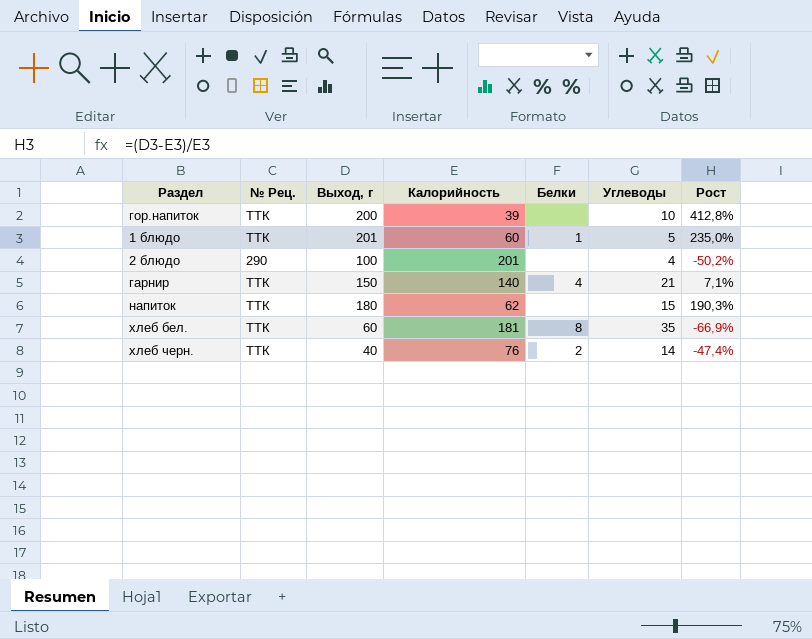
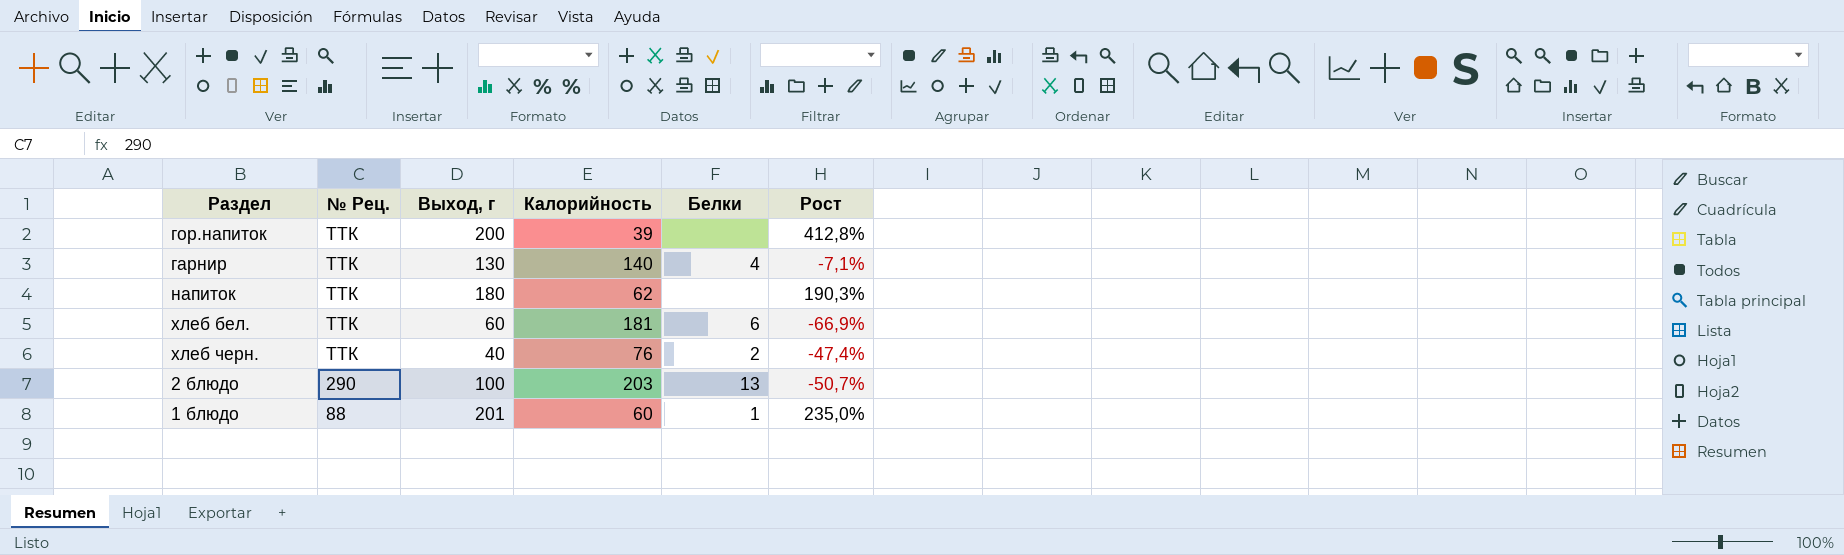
row order: none -> № Рец. descending
column Углеводы | position: 6 -> none
гарнир | Выход, г: 150 -> 130
гарнир | Рост: 7,1% -> -7,1%
хлеб бел. | Белки: 8 -> 6
2 блюдо | Калорийность: 201 -> 203
2 блюдо | Белки: none -> 13
2 блюдо | Рост: -50,2% -> -50,7%
1 блюдо | № Рец.: ТТК -> 88

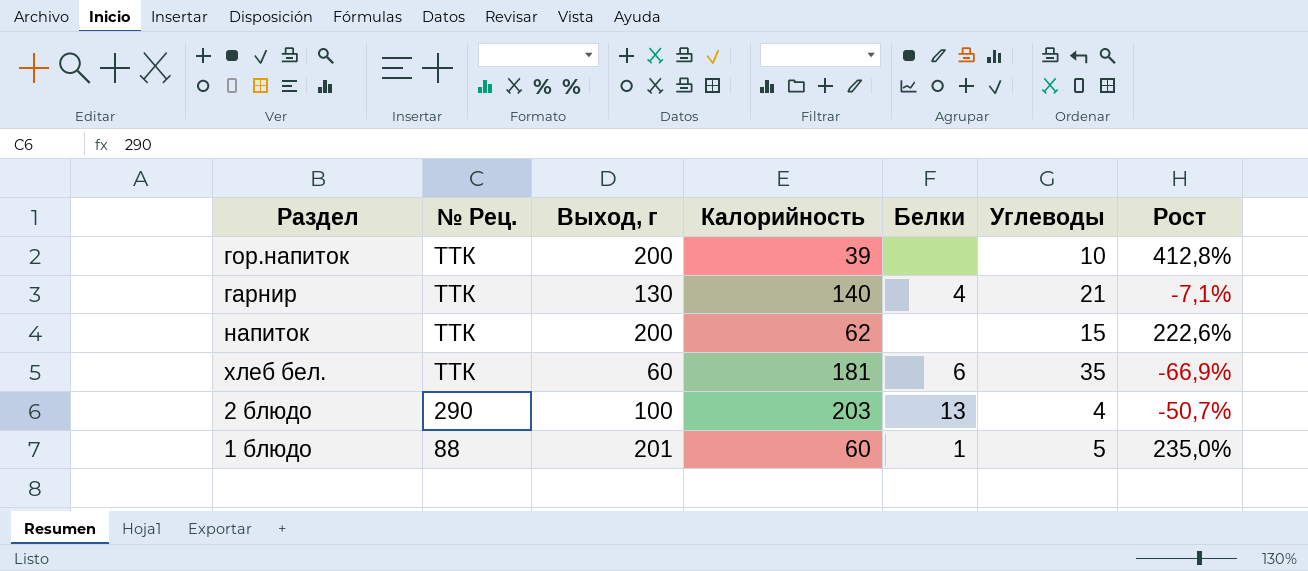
column Углеводы | position: none -> 6
row хлеб черн.: ТТК | 40 | 76 | 2 | -47,4% -> none
напиток | Выход, г: 180 -> 200
напиток | Рост: 190,3% -> 222,6%

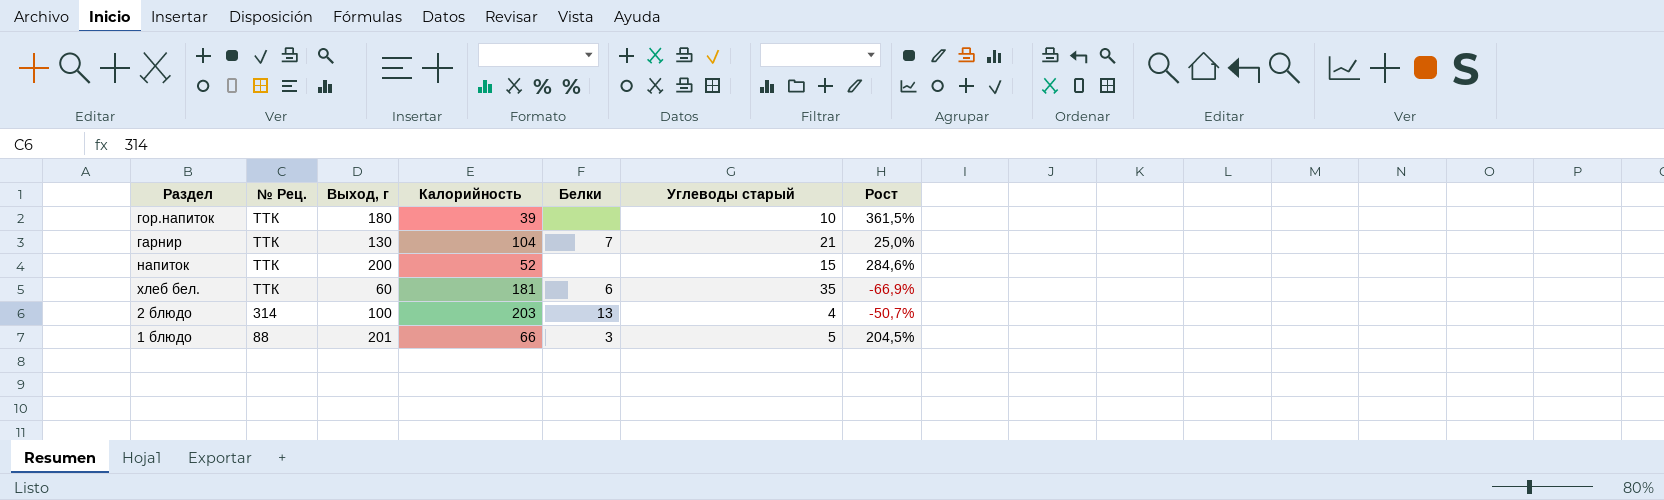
column name: Углеводы -> Углеводы старый
гор.напиток | Выход, г: 200 -> 180
гор.напиток | Рост: 412,8% -> 361,5%
гарнир | Калорийность: 140 -> 104
гарнир | Белки: 4 -> 7
гарнир | Рост: -7,1% -> 25,0%
напиток | Калорийность: 62 -> 52
напиток | Рост: 222,6% -> 284,6%
2 блюдо | № Рец.: 290 -> 314
1 блюдо | Калорийность: 60 -> 66
1 блюдо | Белки: 1 -> 3
1 блюдо | Рост: 235,0% -> 204,5%

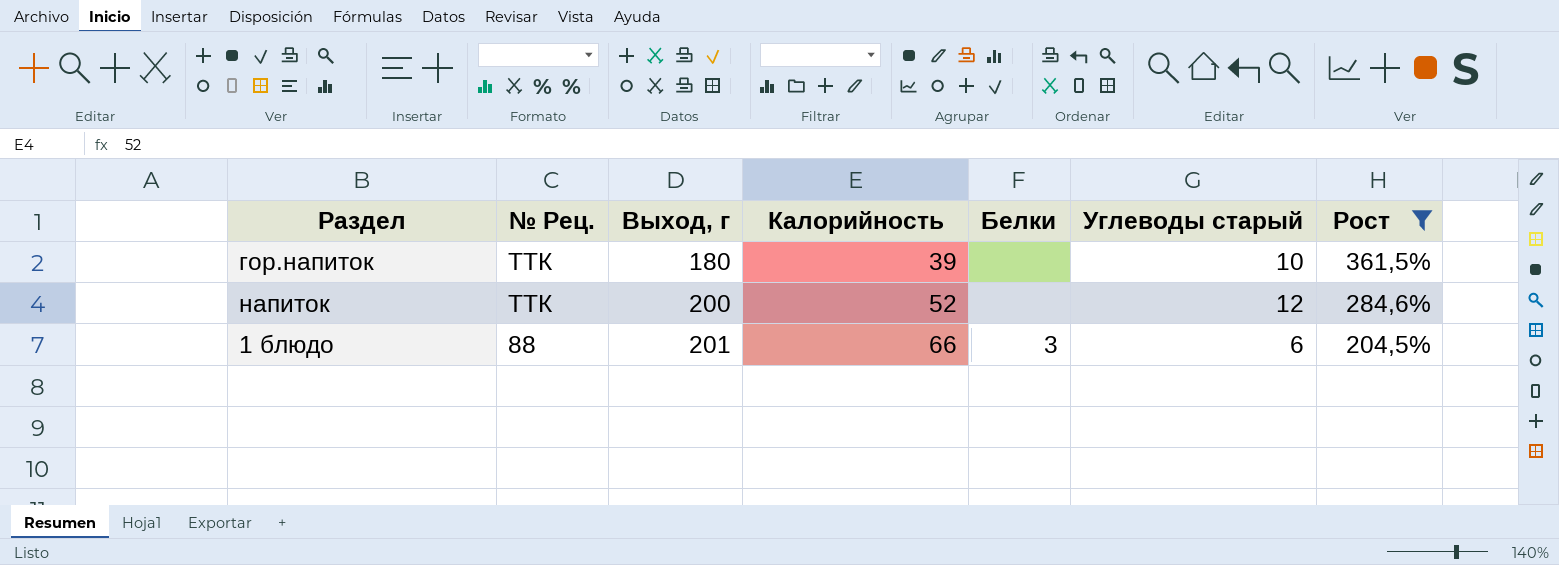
filter: none -> Рост >= 204,5%
напиток | Углеводы старый: 15 -> 12
1 блюдо | Углеводы старый: 5 -> 6

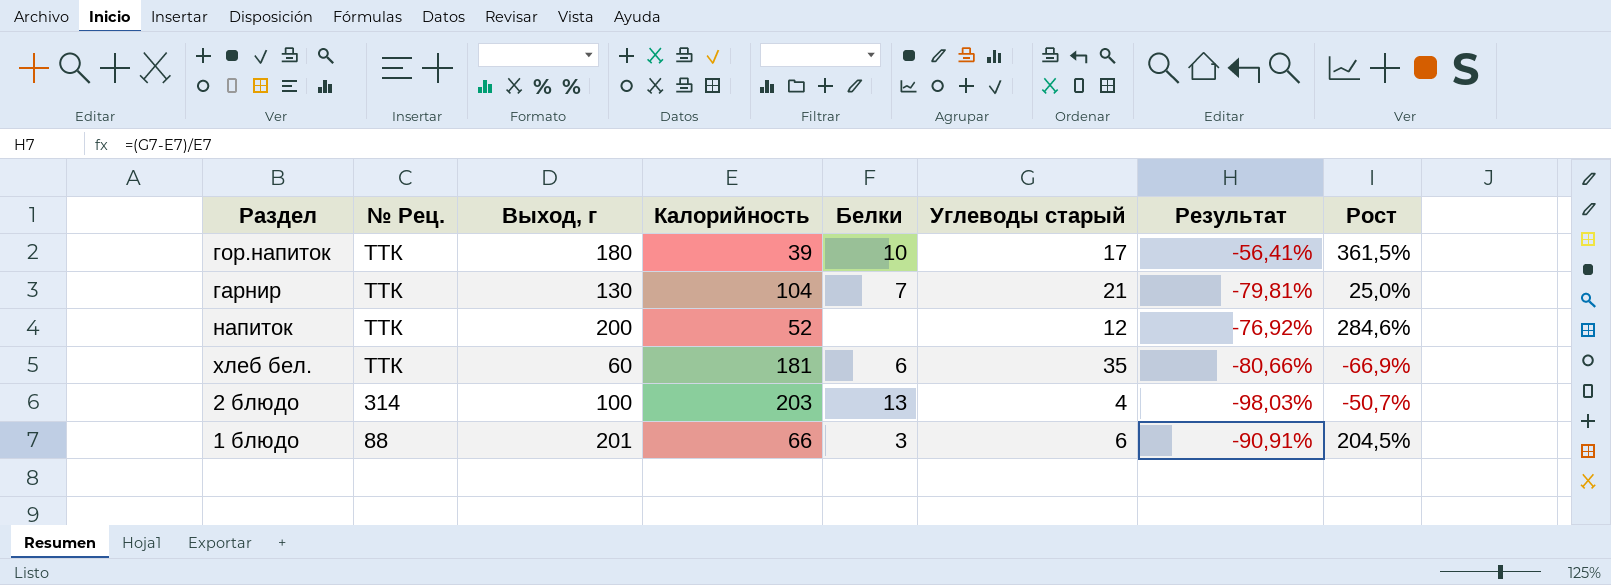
filter: Рост >= 204,5% -> none
column Результат | formula: none -> ([Углеводы старый] - [Калорийность]) / [Калорийность]
гор.напиток | Белки: none -> 10
гор.напиток | Углеводы старый: 10 -> 17

